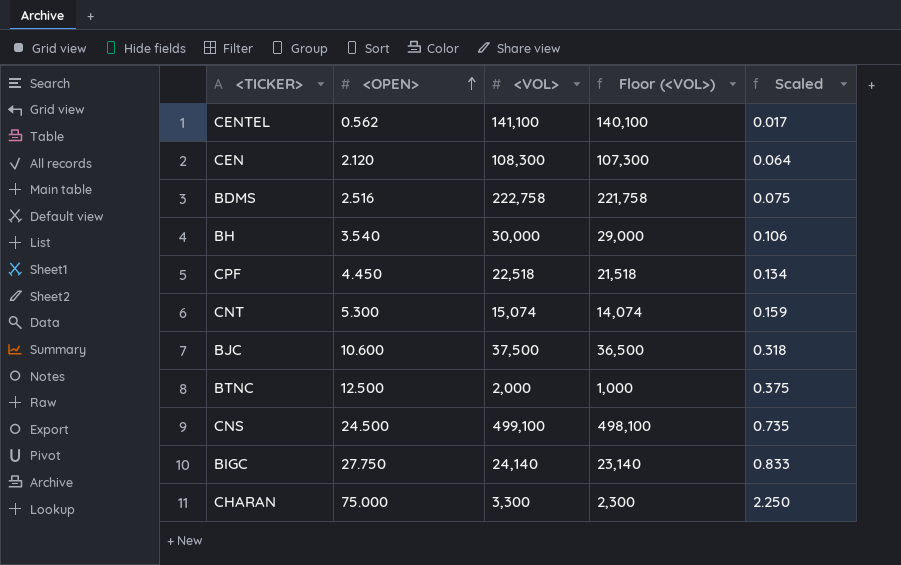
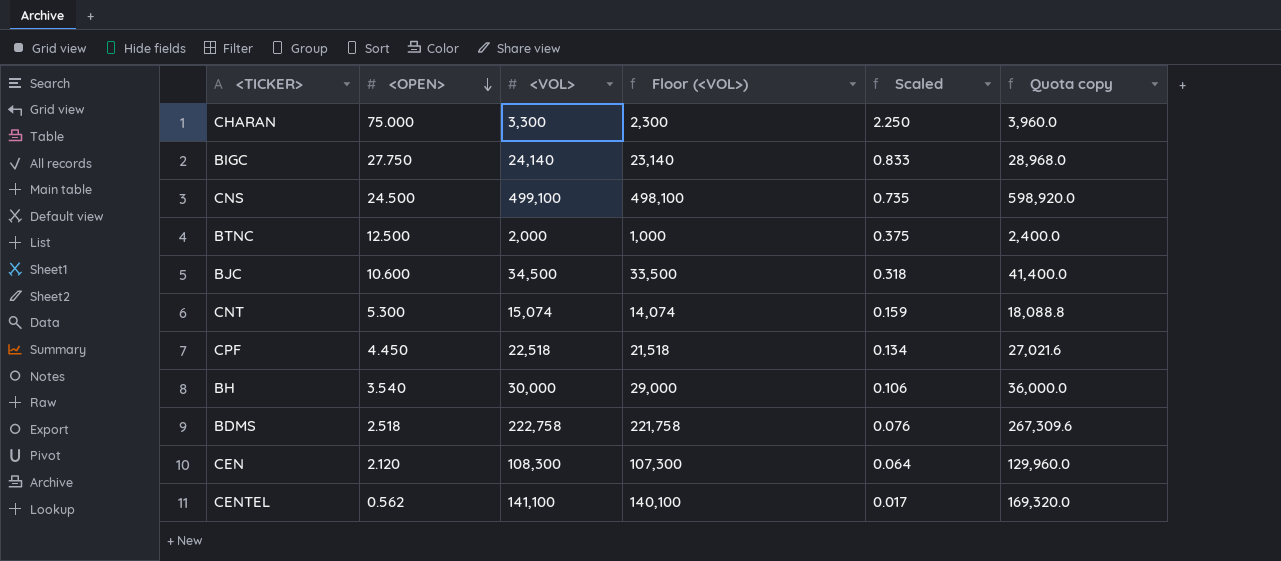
row order: <OPEN> ascending -> <OPEN> descending
column Quota copy | formula: none -> [<VOL>] * 1.2
BJC | <VOL>: 37,500 -> 34,500
BJC | Floor (<VOL>): 36,500 -> 33,500
BDMS | <OPEN>: 2.516 -> 2.518
BDMS | Scaled: 0.075 -> 0.076

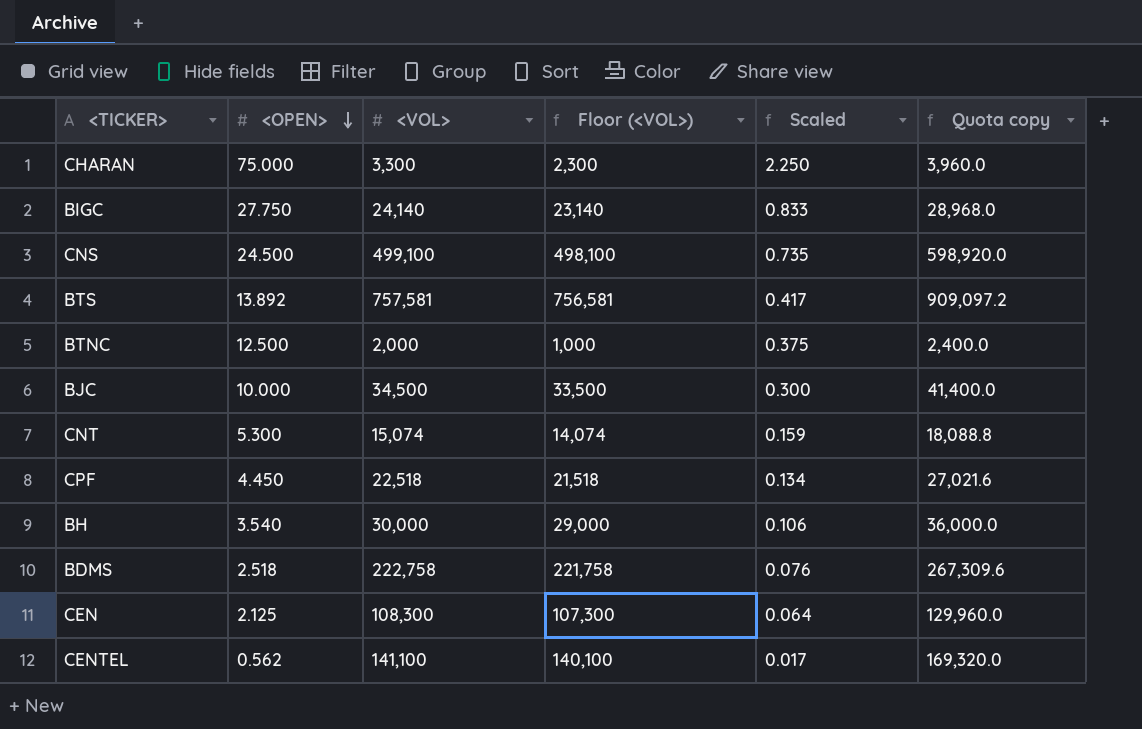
row BTS: none -> 13.892 | 757,581 | 756,581 | 0.417 | 909,097.2
BJC | <OPEN>: 10.600 -> 10.000
BJC | Scaled: 0.318 -> 0.300
CEN | <OPEN>: 2.120 -> 2.125

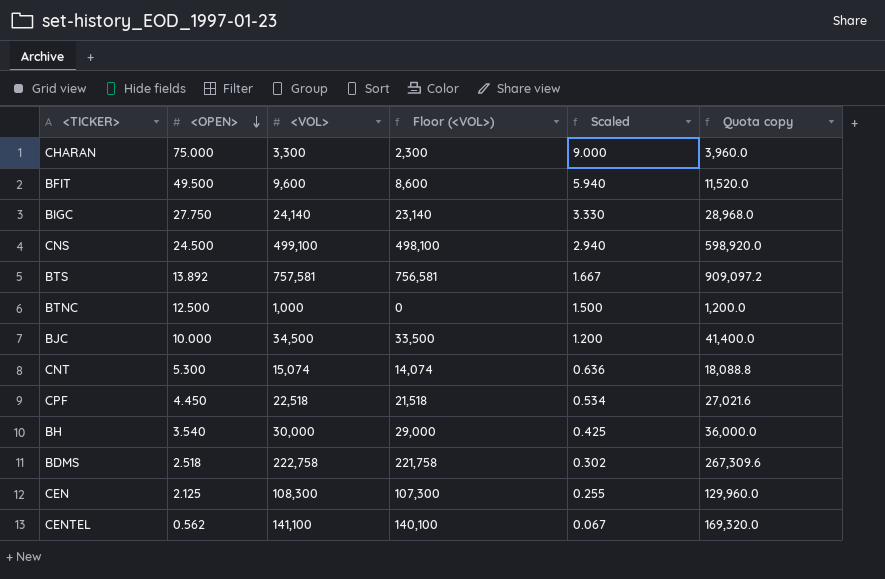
column Scaled | formula: [<OPEN>] * 0.03 -> [<OPEN>] * 0.12
row BFIT: none -> 49.500 | 9,600 | 8,600 | 5.940 | 11,520.0
BTNC | <VOL>: 2,000 -> 1,000
BTNC | Floor (<VOL>): 1,000 -> 0
BTNC | Quota copy: 2,400.0 -> 1,200.0

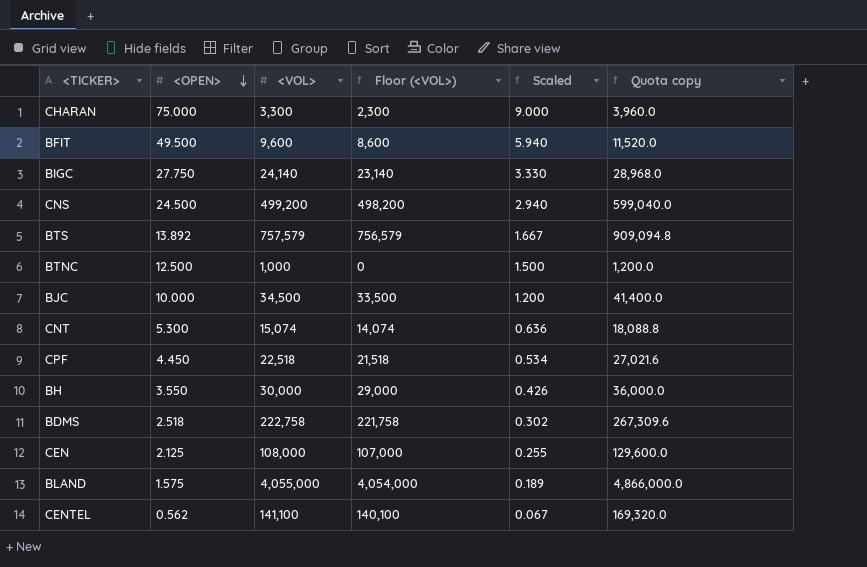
CNS | <VOL>: 499,100 -> 499,200
CNS | Floor (<VOL>): 498,100 -> 498,200
CNS | Quota copy: 598,920.0 -> 599,040.0
BTS | <VOL>: 757,581 -> 757,579
BTS | Floor (<VOL>): 756,581 -> 756,579
BTS | Quota copy: 909,097.2 -> 909,094.8
BH | <OPEN>: 3.540 -> 3.550
BH | Scaled: 0.425 -> 0.426
CEN | <VOL>: 108,300 -> 108,000
CEN | Floor (<VOL>): 107,300 -> 107,000
CEN | Quota copy: 129,960.0 -> 129,600.0
row BLAND: none -> 1.575 | 4,055,000 | 4,054,000 | 0.189 | 4,866,000.0

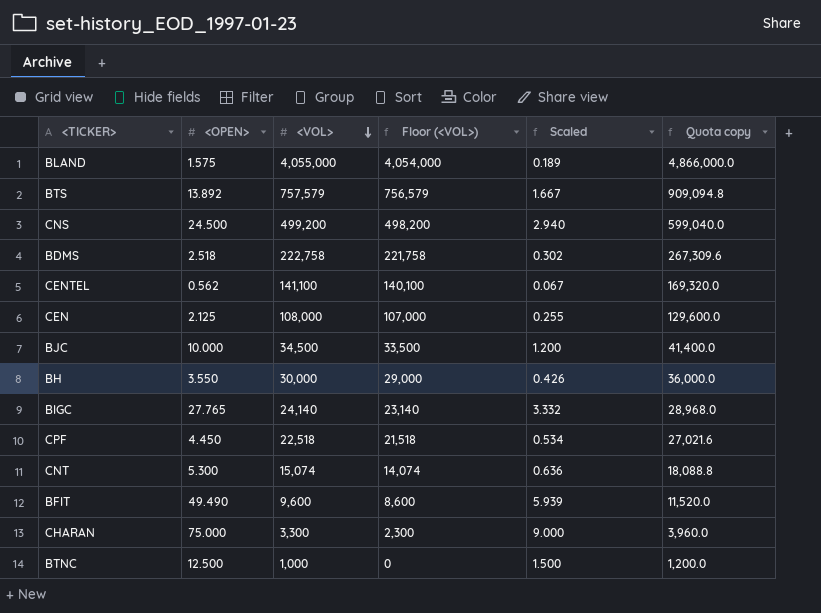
row order: <OPEN> descending -> <VOL> descending
BIGC | <OPEN>: 27.750 -> 27.765
BIGC | Scaled: 3.330 -> 3.332
BFIT | <OPEN>: 49.500 -> 49.490
BFIT | Scaled: 5.940 -> 5.939

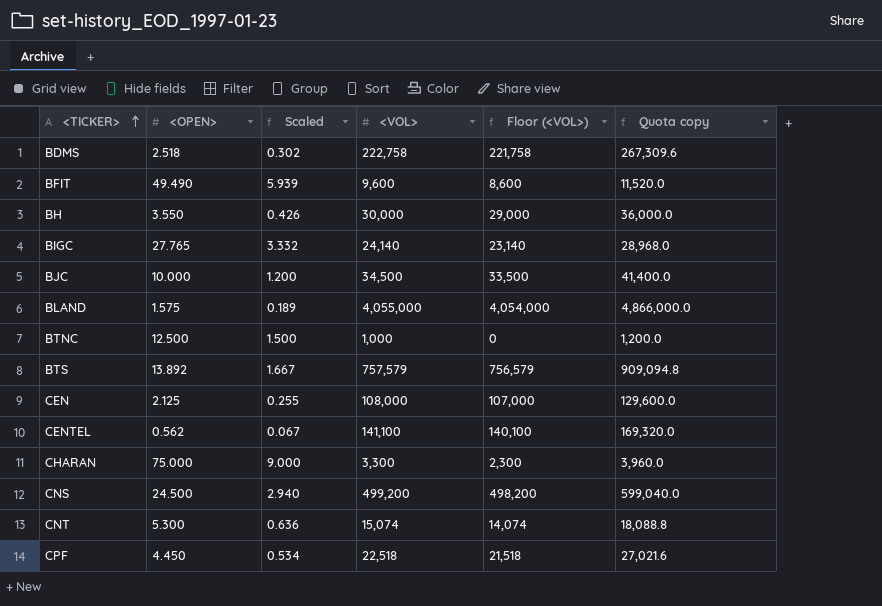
row order: <VOL> descending -> <TICKER> ascending
column Scaled | position: 5 -> 3

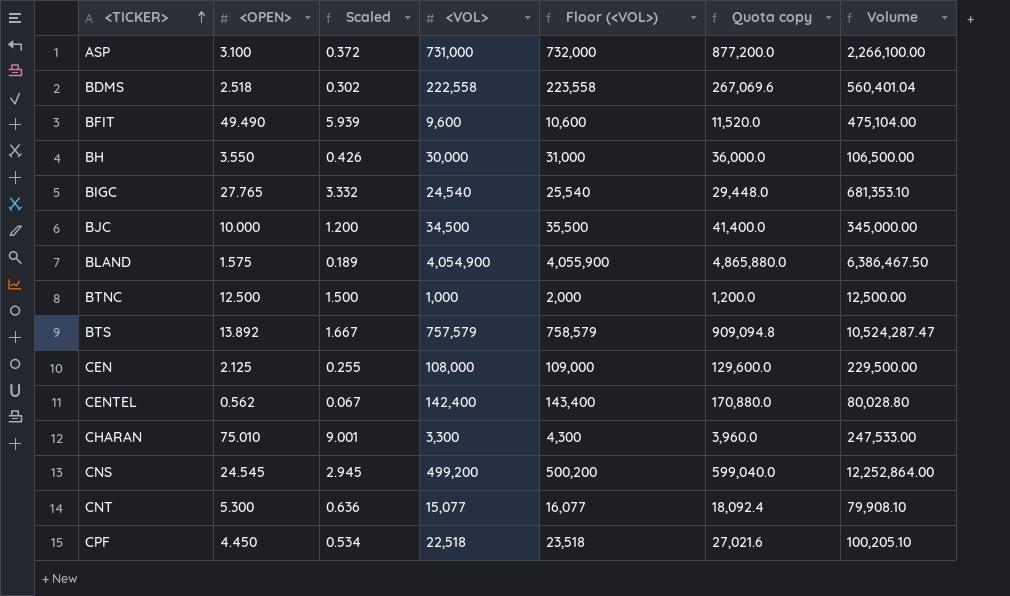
column Floor (<VOL>) | formula: [<VOL>] - 1000 -> [<VOL>] + 1000
column Volume | formula: none -> [<OPEN>] * [<VOL>]
row ASP: none -> 3.100 | 0.372 | 731,000 | 732,000 | 877,200.0 | 2,266,100.00
BDMS | <VOL>: 222,758 -> 222,558
BDMS | Quota copy: 267,309.6 -> 267,069.6
BIGC | <VOL>: 24,140 -> 24,540
BIGC | Quota copy: 28,968.0 -> 29,448.0
BLAND | <VOL>: 4,055,000 -> 4,054,900
BLAND | Quota copy: 4,866,000.0 -> 4,865,880.0
CENTEL | <VOL>: 141,100 -> 142,400
CENTEL | Quota copy: 169,320.0 -> 170,880.0
CHARAN | <OPEN>: 75.000 -> 75.010
CHARAN | Scaled: 9.000 -> 9.001
CNS | <OPEN>: 24.500 -> 24.545
CNS | Scaled: 2.940 -> 2.945
CNT | <VOL>: 15,074 -> 15,077
CNT | Quota copy: 18,088.8 -> 18,092.4

